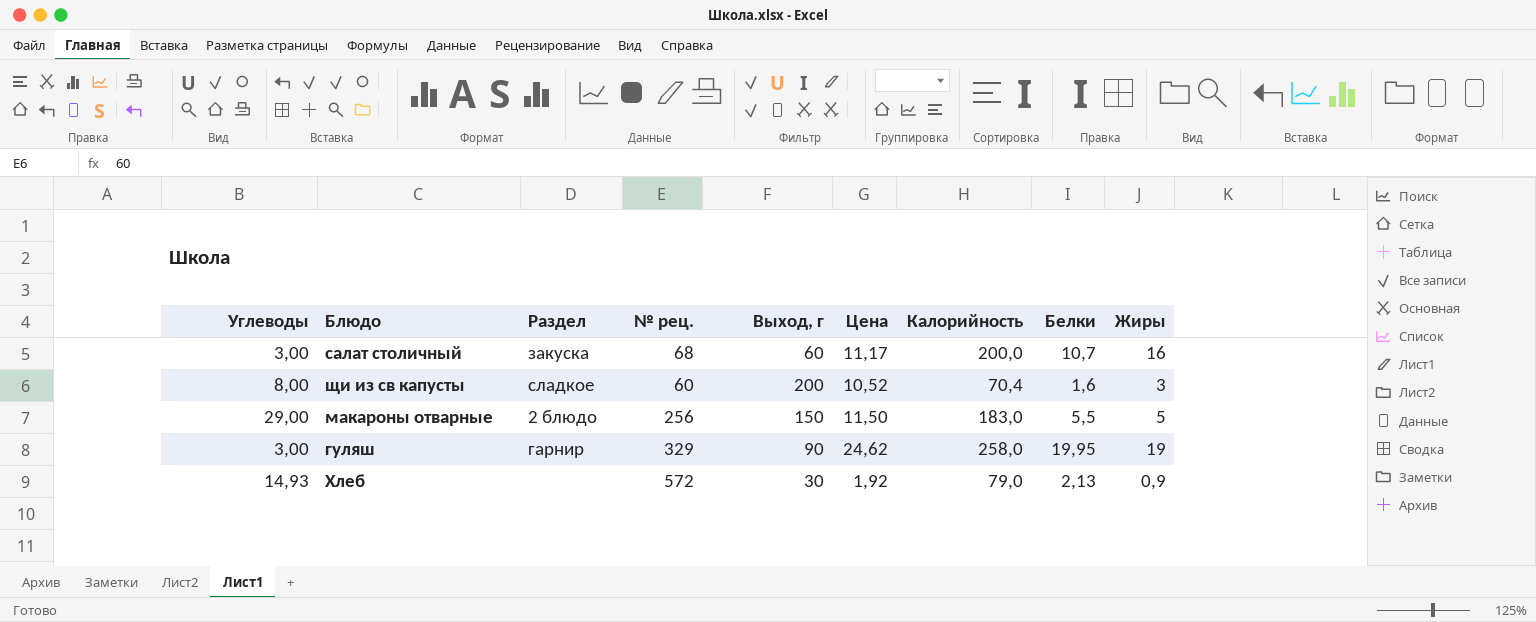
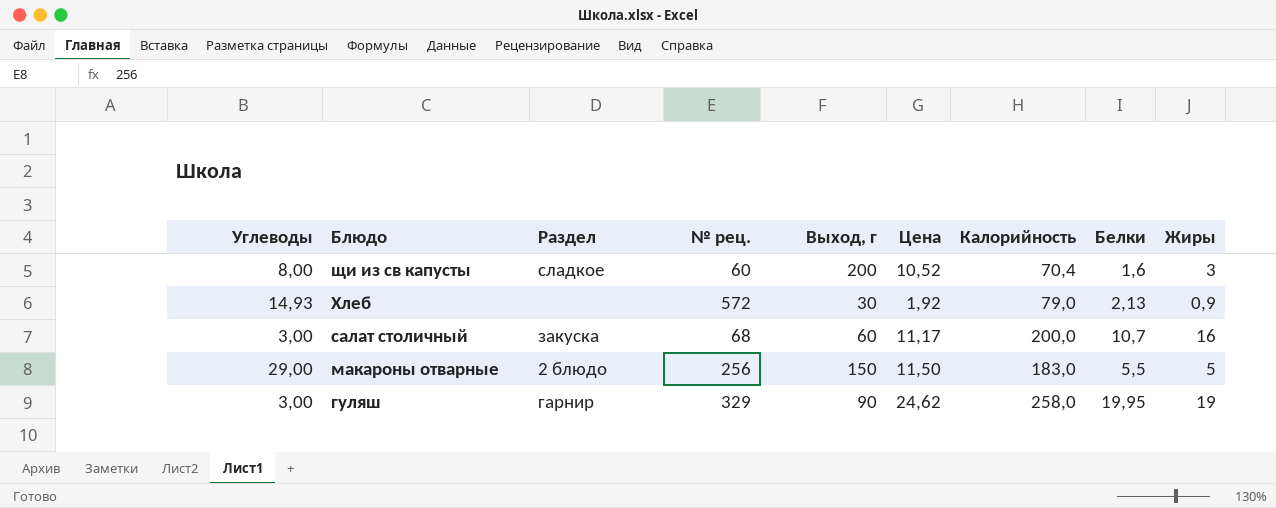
row order: none -> Блюдо descending

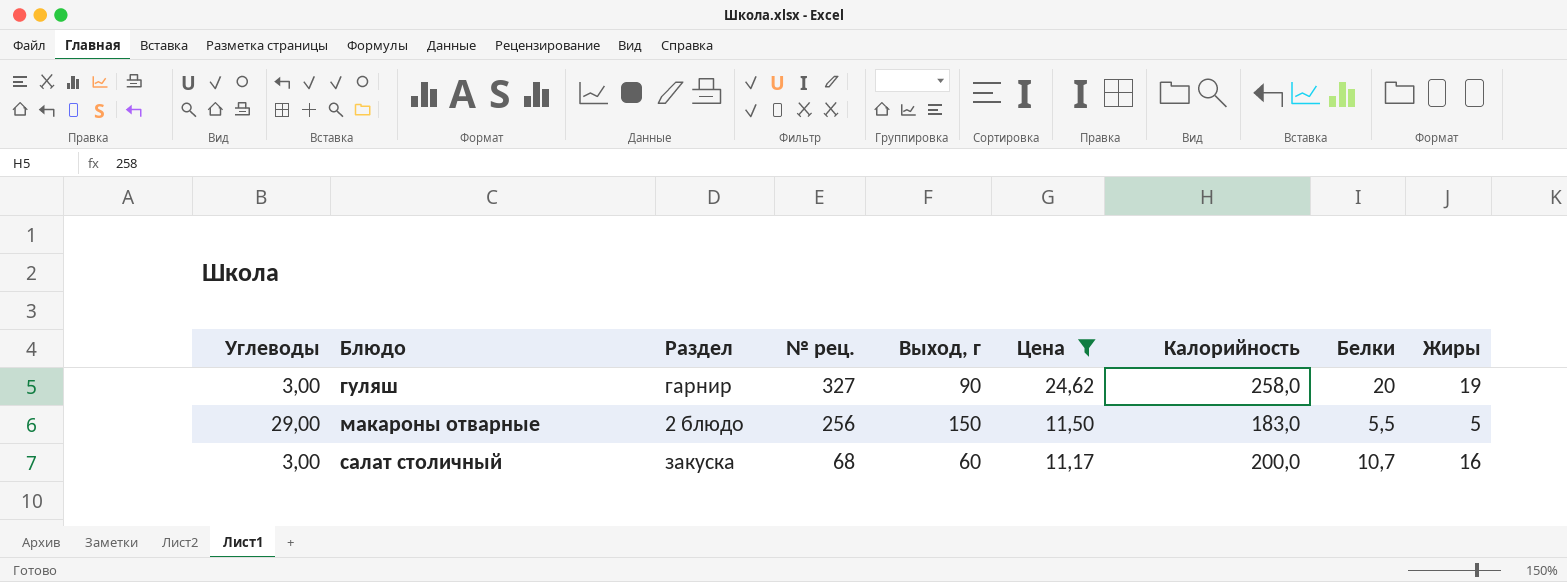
filter: none -> Цена >= 11,17
row order: Блюдо descending -> Блюдо ascending
гуляш | № рец.: 329 -> 327
гуляш | Белки: 19,95 -> 20

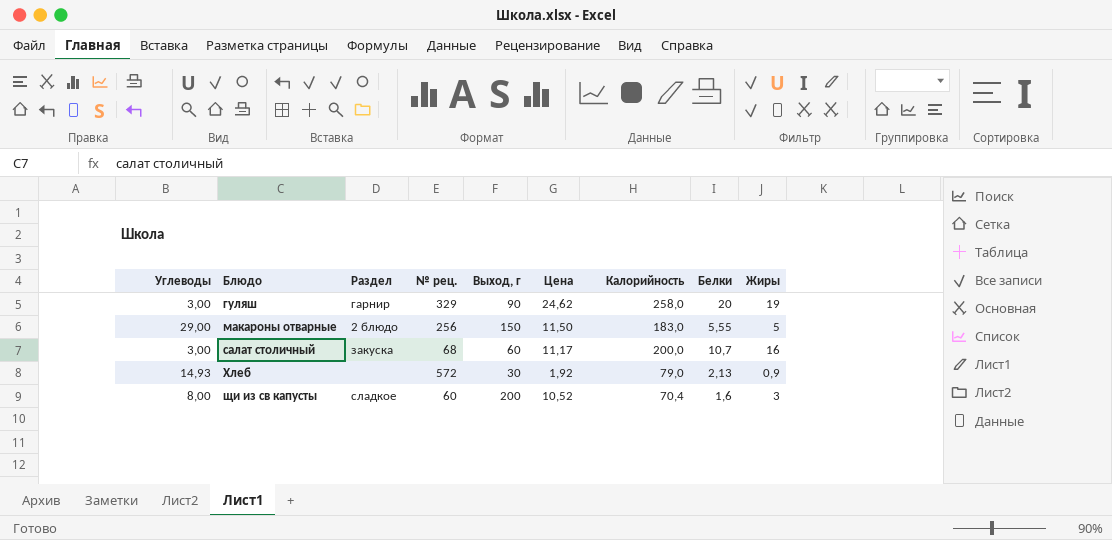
filter: Цена >= 11,17 -> none
гуляш | № рец.: 327 -> 329
макароны отварные | Белки: 5,5 -> 5,55

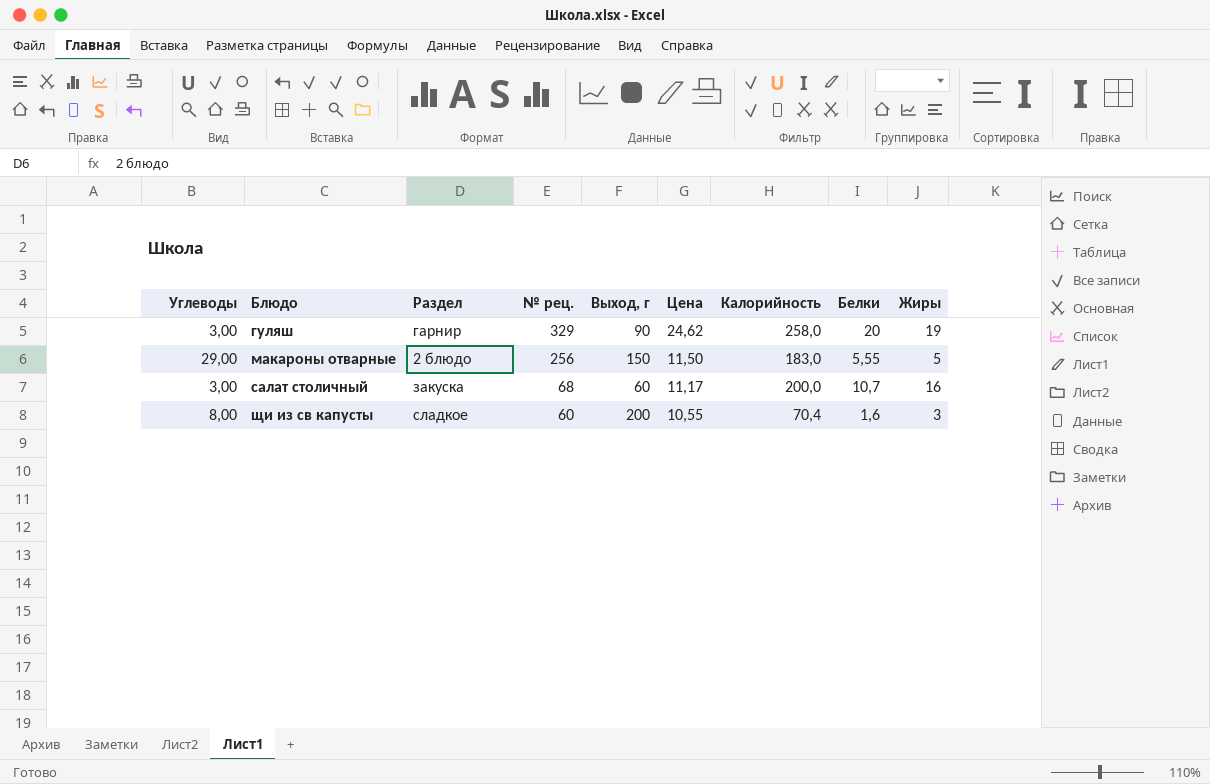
row Хлеб: 14,93 | none | 572 | 30 | 1,92 | 79,0 | 2,13 | 0,9 -> none
щи из св капусты | Цена: 10,52 -> 10,55

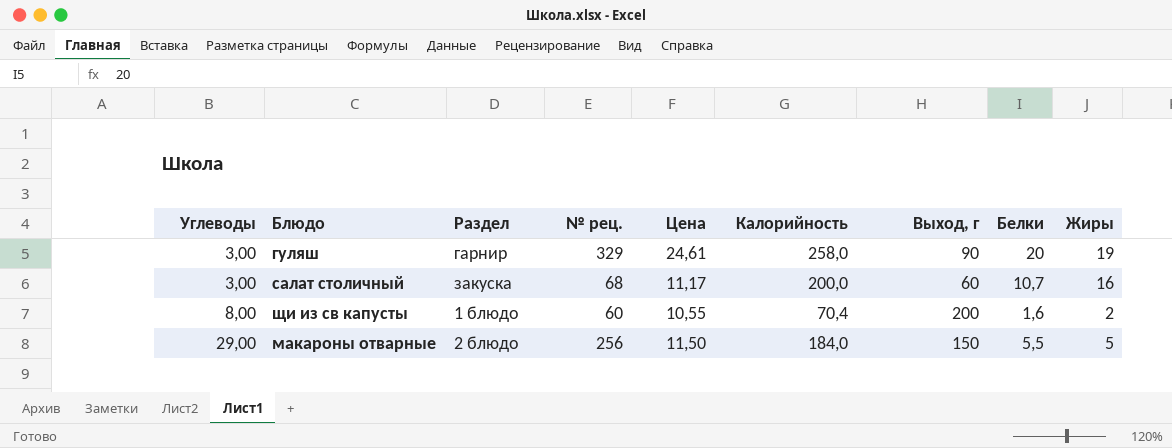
row order: Блюдо ascending -> Углеводы ascending
column Выход, г | position: 5 -> 7
гуляш | Цена: 24,62 -> 24,61
щи из св капусты | Раздел: сладкое -> 1 блюдо
щи из св капусты | Жиры: 3 -> 2
макароны отварные | Калорийность: 183,0 -> 184,0
макароны отварные | Белки: 5,55 -> 5,5

